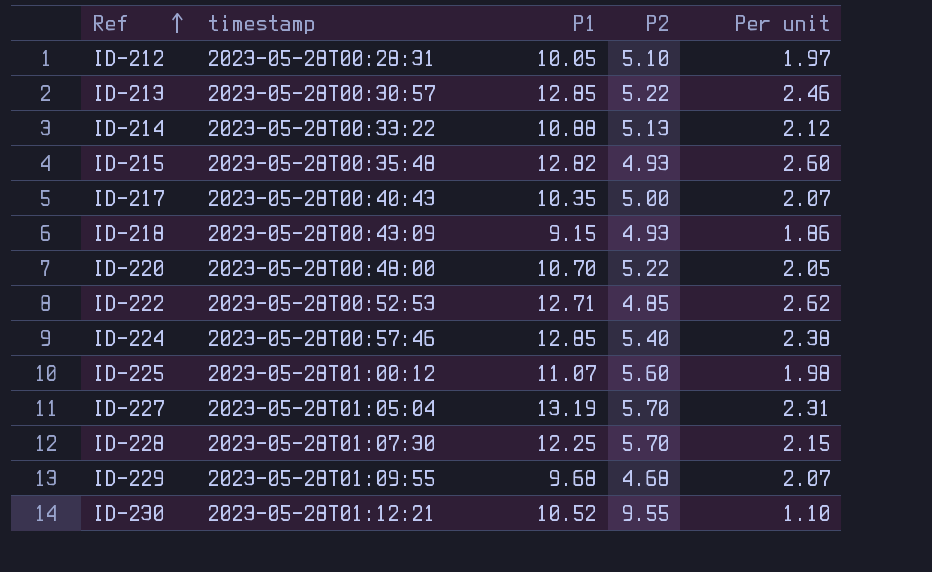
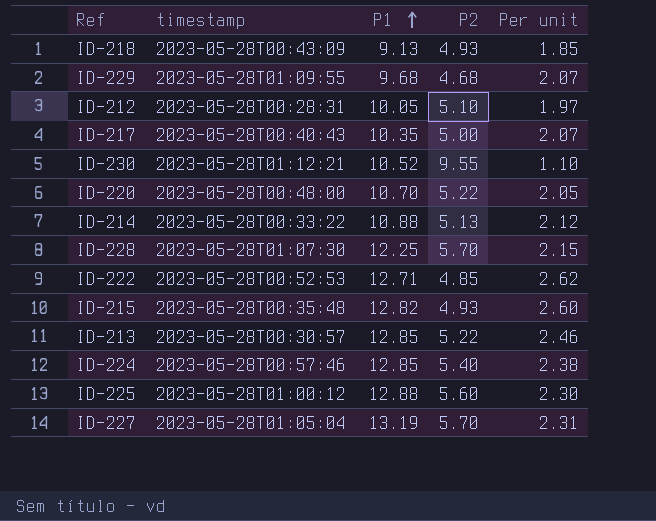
row order: Ref ascending -> P1 ascending
ID-218 | P1: 9.15 -> 9.13
ID-218 | Per unit: 1.86 -> 1.85
ID-225 | P1: 11.07 -> 12.88
ID-225 | Per unit: 1.98 -> 2.30

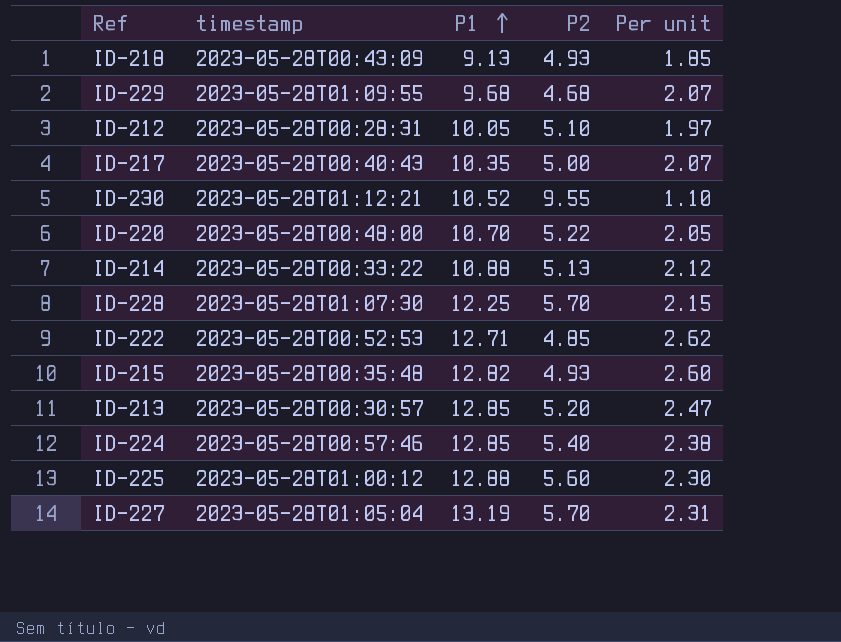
ID-213 | P2: 5.22 -> 5.20
ID-213 | Per unit: 2.46 -> 2.47

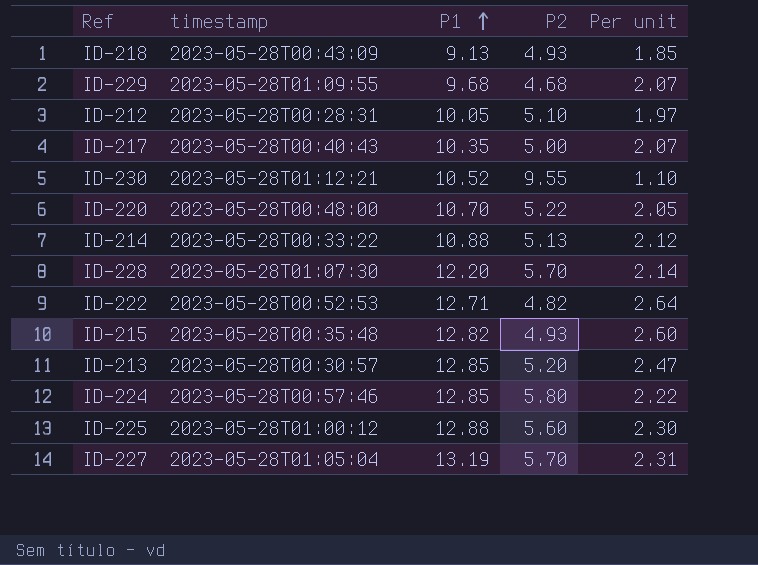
ID-228 | P1: 12.25 -> 12.20
ID-228 | Per unit: 2.15 -> 2.14
ID-222 | P2: 4.85 -> 4.82
ID-222 | Per unit: 2.62 -> 2.64
ID-224 | P2: 5.40 -> 5.80
ID-224 | Per unit: 2.38 -> 2.22

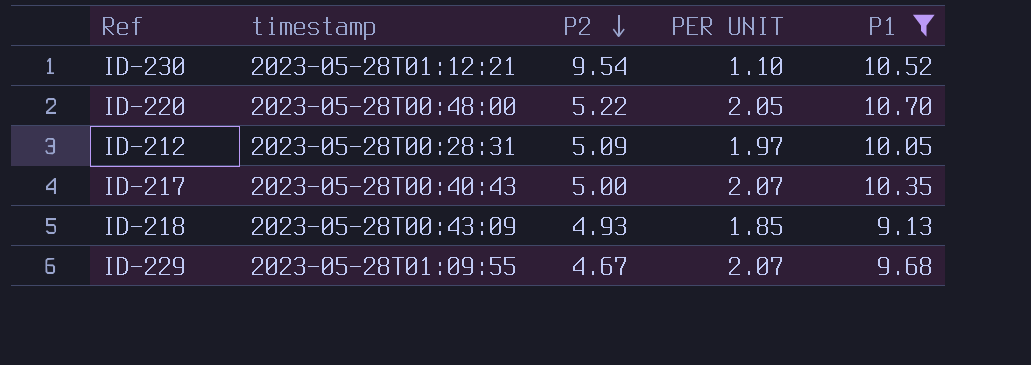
filter: none -> P1 <= 10.70
row order: P1 ascending -> P2 descending
column name: Per unit -> PER UNIT
column P1 | position: 3 -> 5
ID-230 | P2: 9.55 -> 9.54
ID-212 | P2: 5.10 -> 5.09
ID-229 | P2: 4.68 -> 4.67

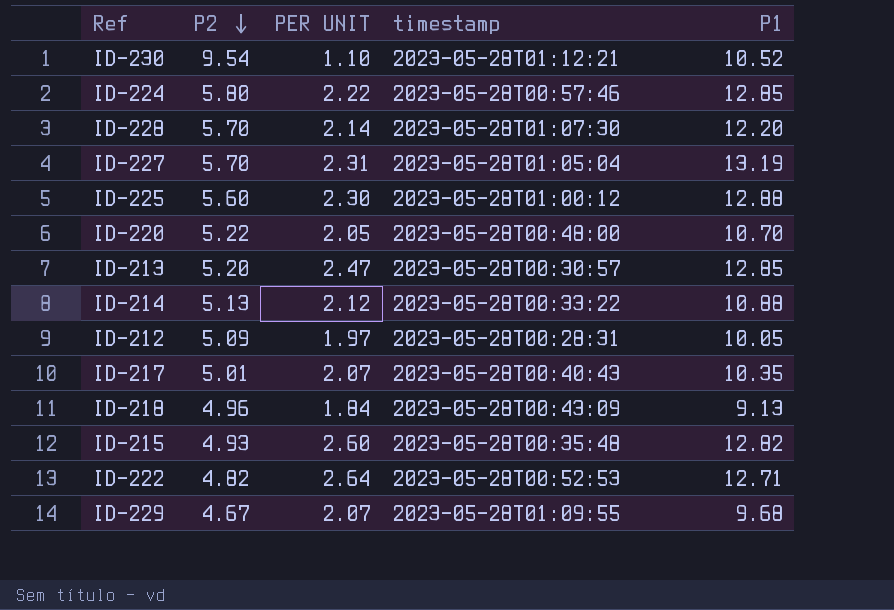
filter: P1 <= 10.70 -> none
column timestamp | position: 2 -> 4
ID-217 | P2: 5.00 -> 5.01
ID-218 | P2: 4.93 -> 4.96
ID-218 | PER UNIT: 1.85 -> 1.84

